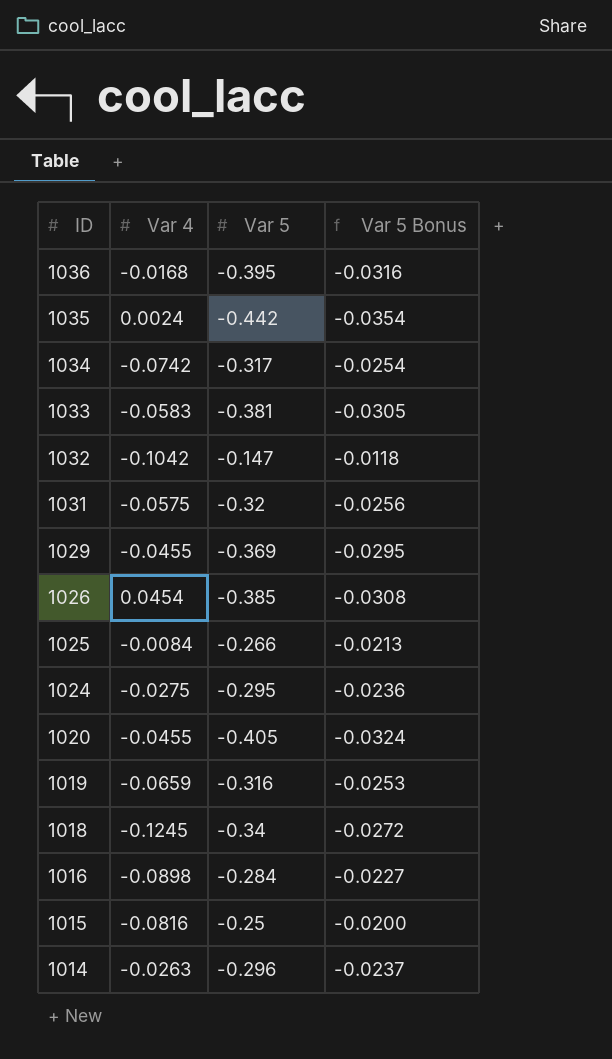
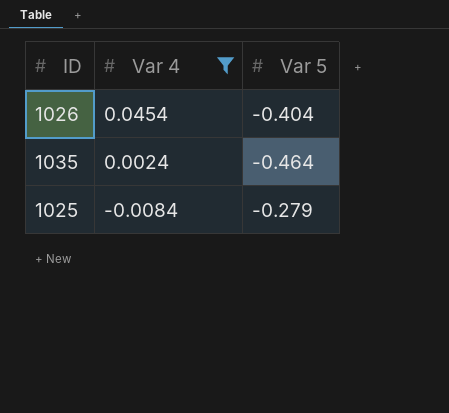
filter: none -> Var 4 >= -0.0084
row order: ID descending -> Var 4 descending
column Var 5 Bonus | formula: [Var 5] * 0.08 -> none
1026 | Var 5: -0.385 -> -0.404
1035 | Var 5: -0.442 -> -0.464
1025 | Var 5: -0.266 -> -0.279

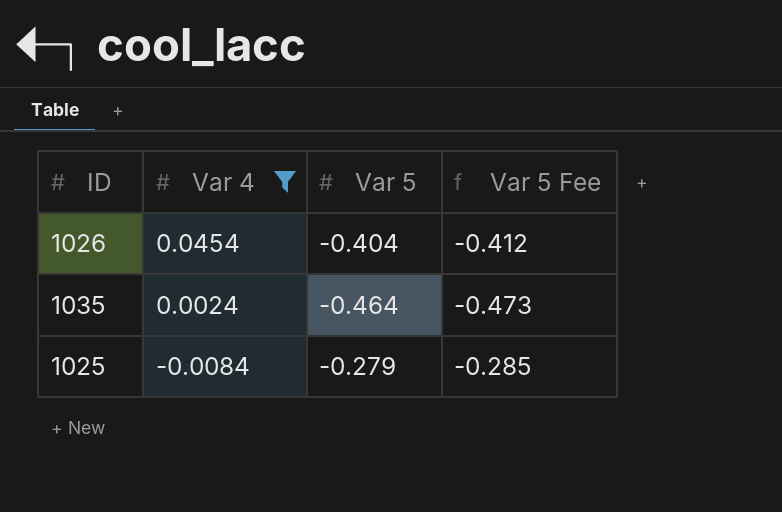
column Var 5 Fee | formula: none -> [Var 5] * 1.02

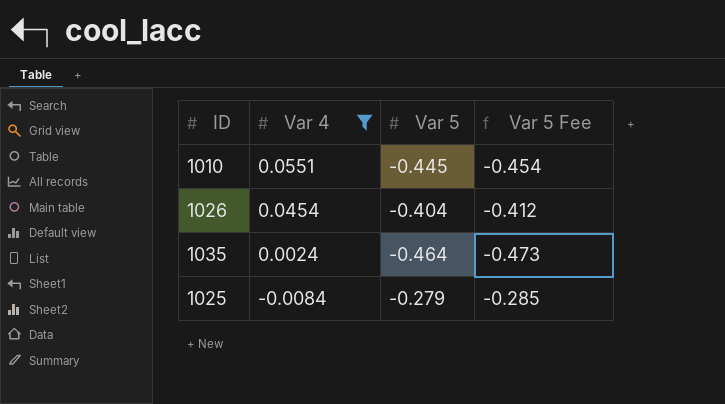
row 1010: none -> 0.0551 | -0.445 | -0.454

